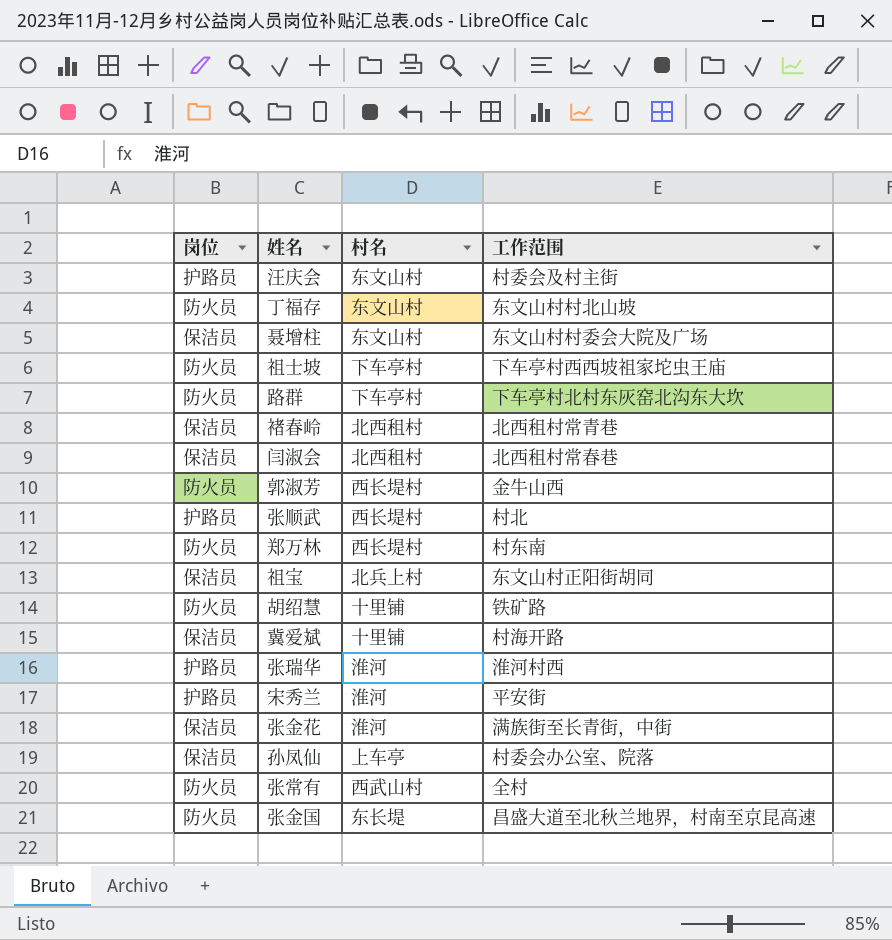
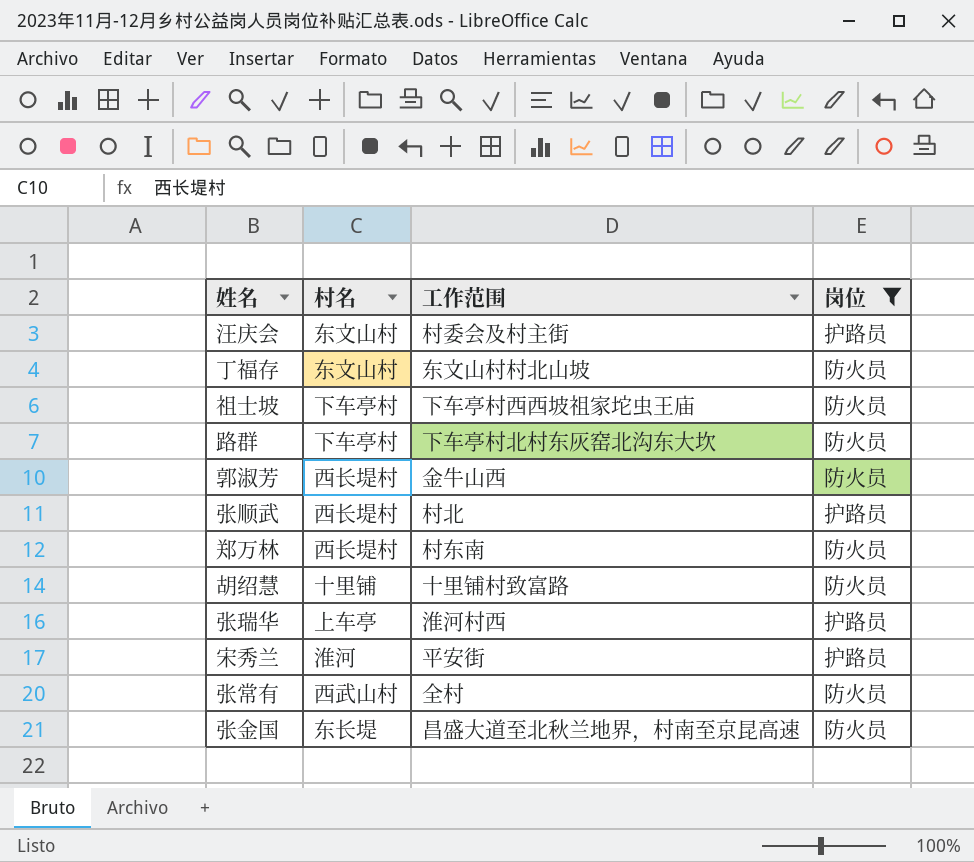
filter: none -> 岗位 != 保洁员
column 岗位 | position: 1 -> 4
胡绍慧 | 工作范围: 铁矿路 -> 十里铺村致富路
张瑞华 | 村名: 淮河 -> 上车亭

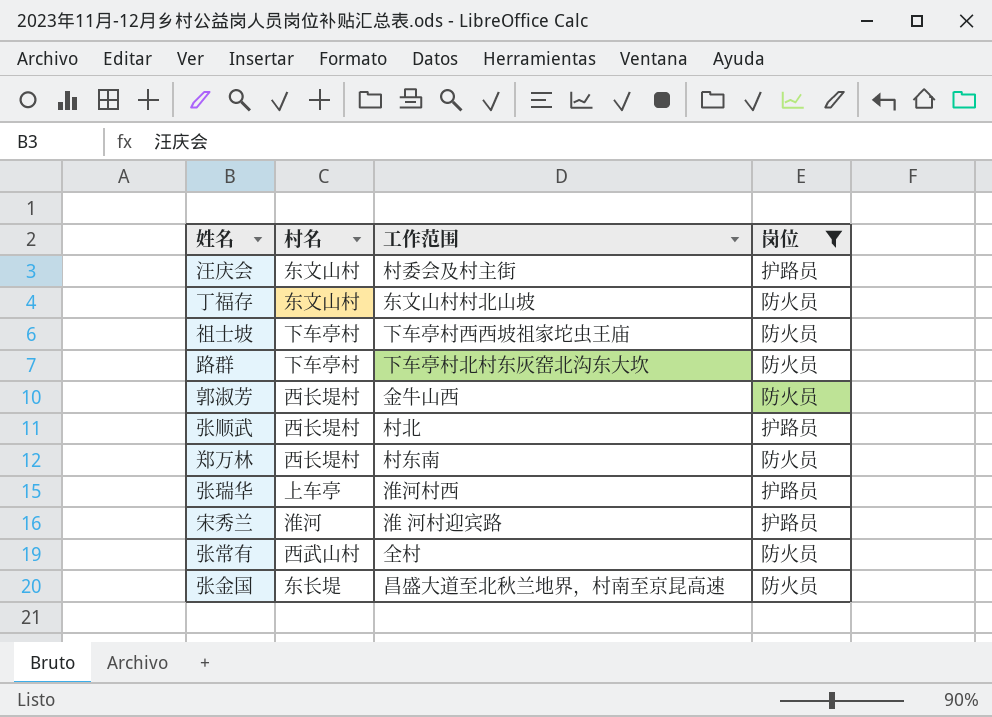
row 胡绍慧: 十里铺 | 十里铺村致富路 | 防火员 -> none
宋秀兰 | 工作范围: 平安街 -> 淮 河村迎宾路

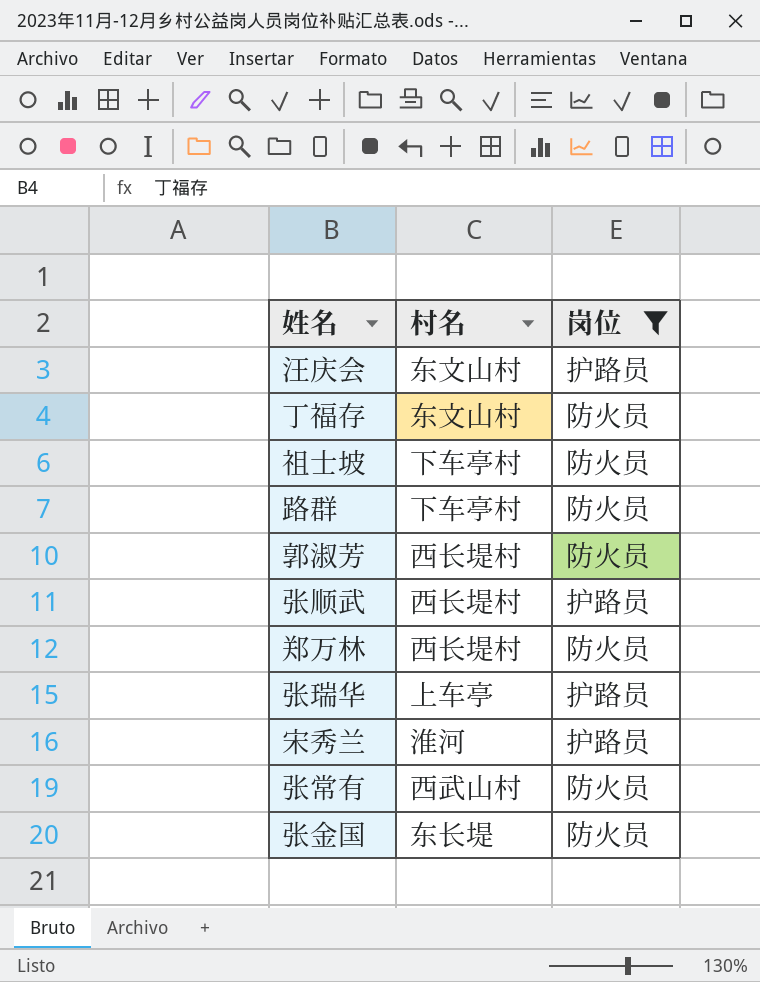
column 工作范围 | position: 3 -> none

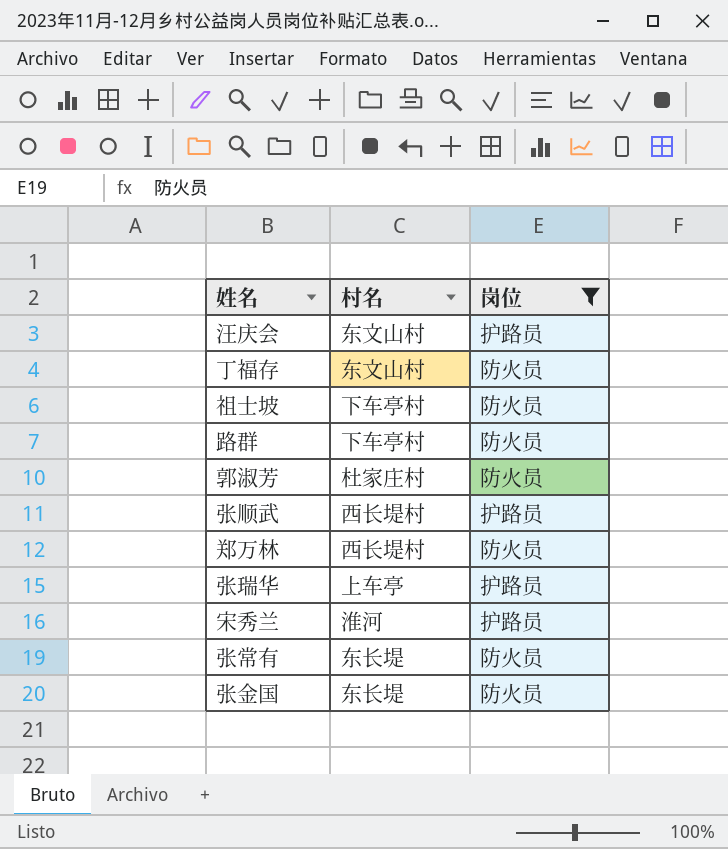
郭淑芳 | 村名: 西长堤村 -> 杜家庄村
张常有 | 村名: 西武山村 -> 东长堤

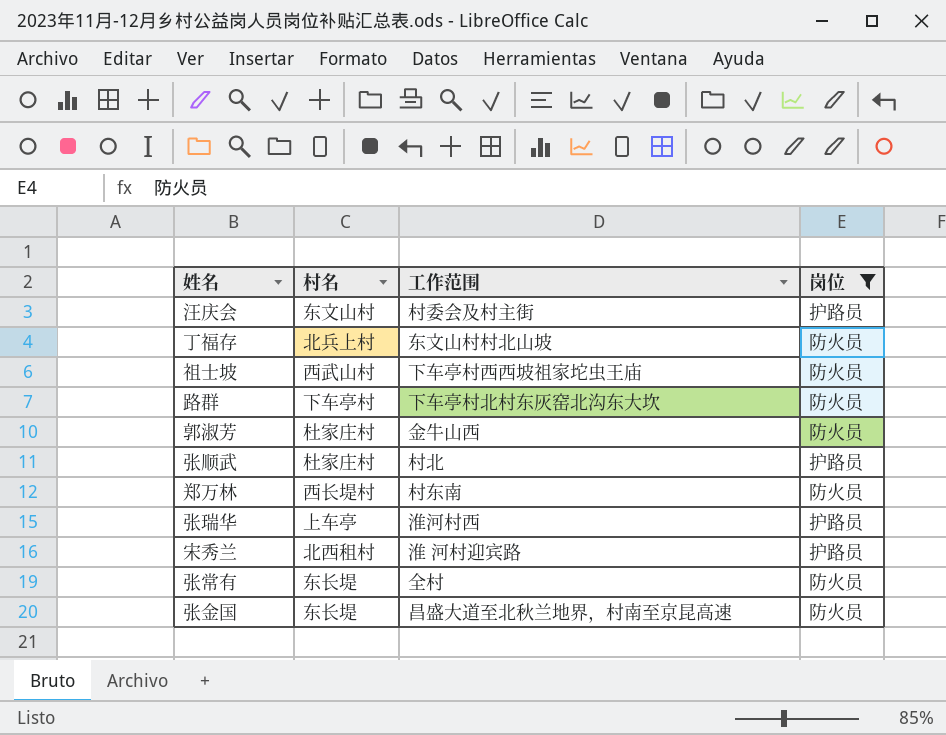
column 工作范围 | position: none -> 3
丁福存 | 村名: 东文山村 -> 北兵上村
祖士坡 | 村名: 下车亭村 -> 西武山村
张顺武 | 村名: 西长堤村 -> 杜家庄村
宋秀兰 | 村名: 淮河 -> 北西租村

